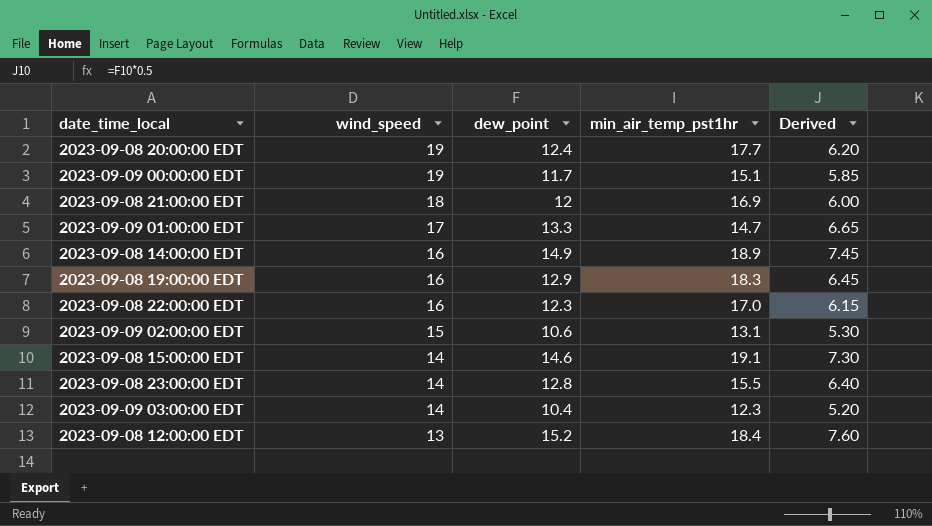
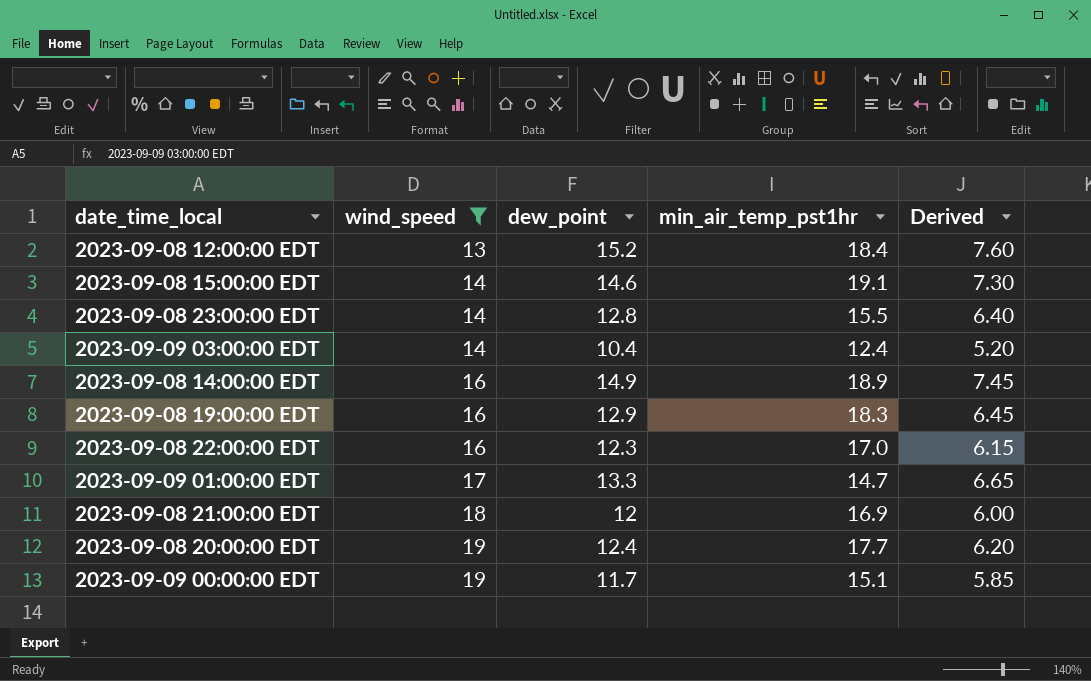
filter: none -> wind_speed != 15
row order: wind_speed descending -> wind_speed ascending
2023-09-09 03:00:00 EDT | min_air_temp_pst1hr: 12.3 -> 12.4

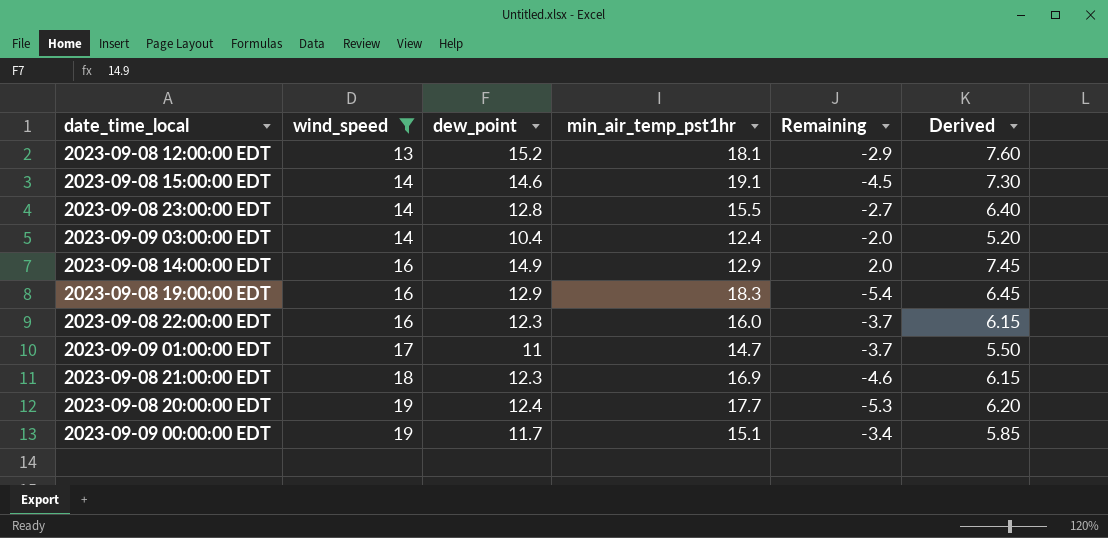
column Remaining | formula: none -> [dew_point] - [min_air_temp_pst1hr]
2023-09-08 12:00:00 EDT | min_air_temp_pst1hr: 18.4 -> 18.1
2023-09-08 14:00:00 EDT | min_air_temp_pst1hr: 18.9 -> 12.9
2023-09-08 22:00:00 EDT | min_air_temp_pst1hr: 17.0 -> 16.0
2023-09-09 01:00:00 EDT | dew_point: 13.3 -> 11
2023-09-09 01:00:00 EDT | Derived: 6.65 -> 5.50
2023-09-08 21:00:00 EDT | dew_point: 12 -> 12.3
2023-09-08 21:00:00 EDT | Derived: 6.00 -> 6.15

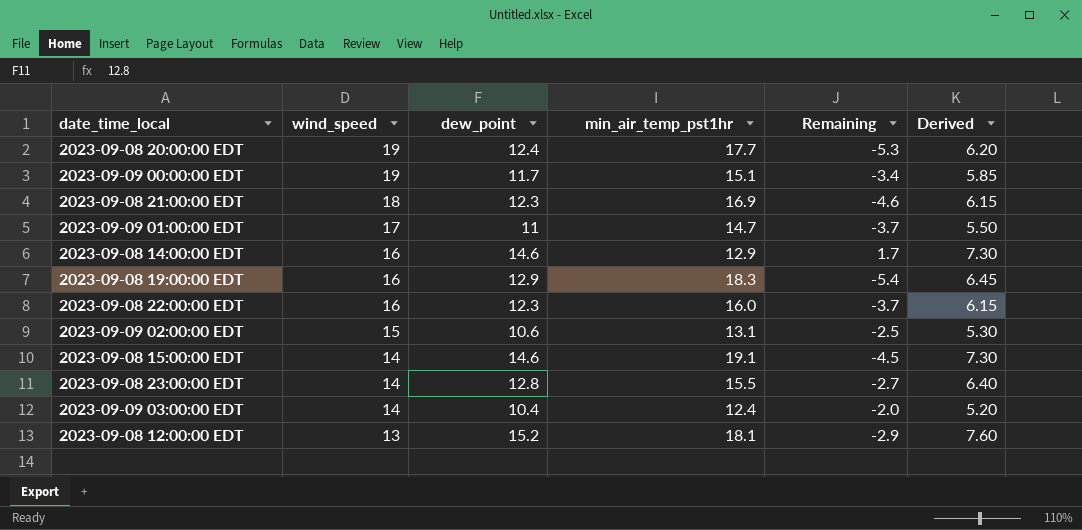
filter: wind_speed != 15 -> none
row order: wind_speed ascending -> wind_speed descending
2023-09-08 14:00:00 EDT | dew_point: 14.9 -> 14.6
2023-09-08 14:00:00 EDT | Remaining: 2.0 -> 1.7
2023-09-08 14:00:00 EDT | Derived: 7.45 -> 7.30

